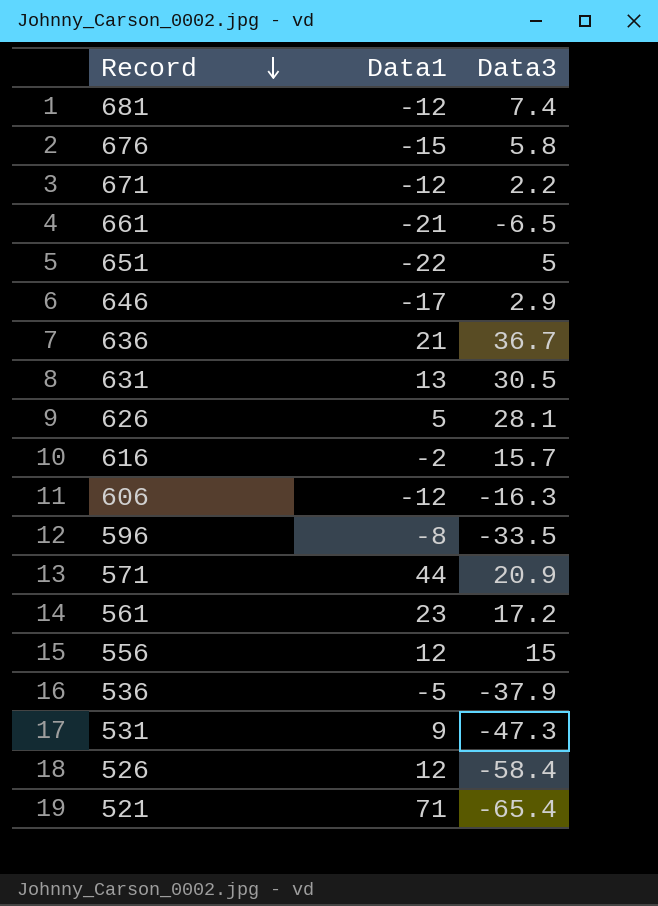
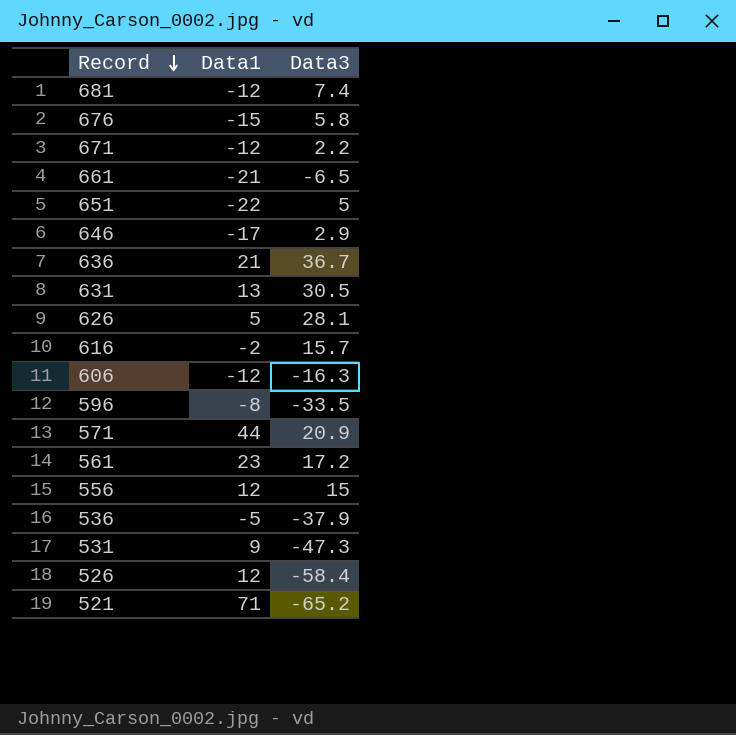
521 | Data3: -65.4 -> -65.2

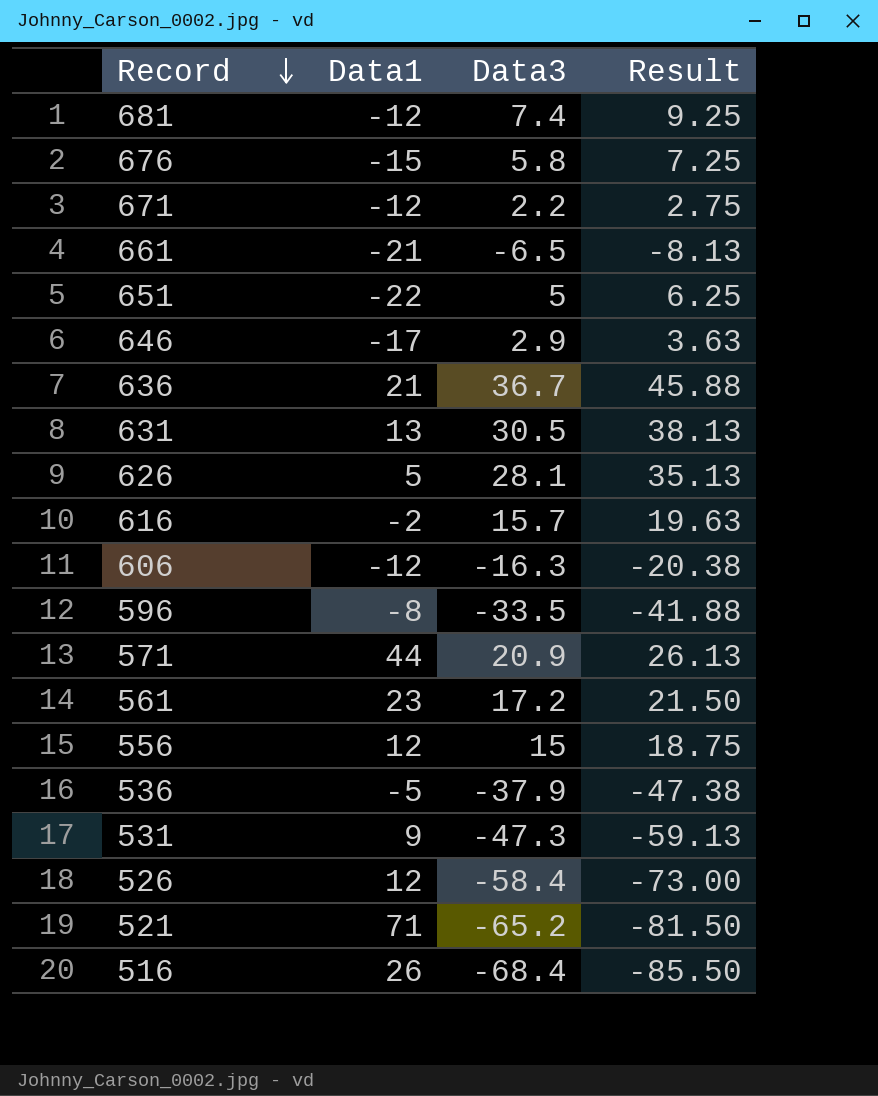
column Result | formula: none -> [Data3] * 1.25
row 516: none -> 26 | -68.4 | -85.50

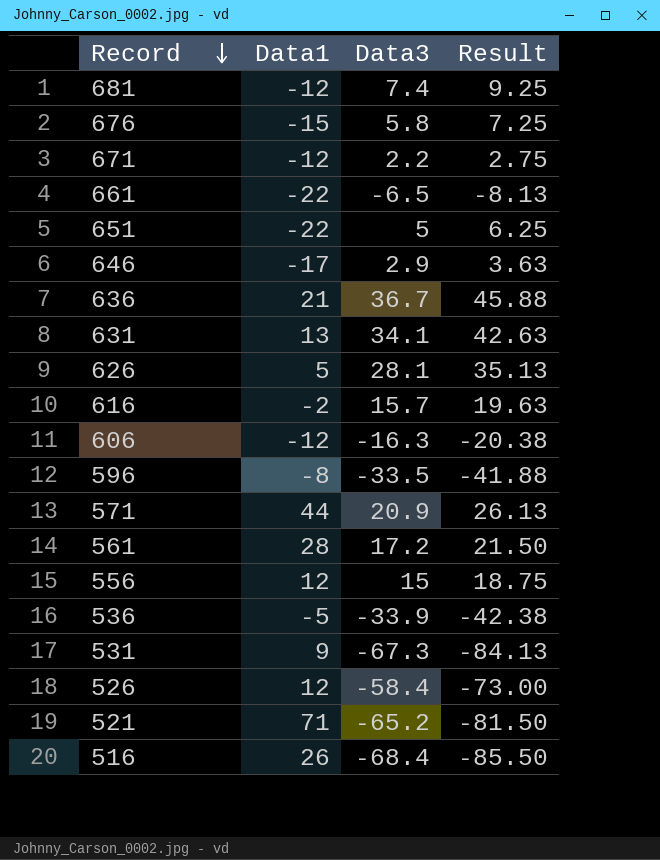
661 | Data1: -21 -> -22
631 | Data3: 30.5 -> 34.1
631 | Result: 38.13 -> 42.63
561 | Data1: 23 -> 28
536 | Data3: -37.9 -> -33.9
536 | Result: -47.38 -> -42.38
531 | Data3: -47.3 -> -67.3
531 | Result: -59.13 -> -84.13

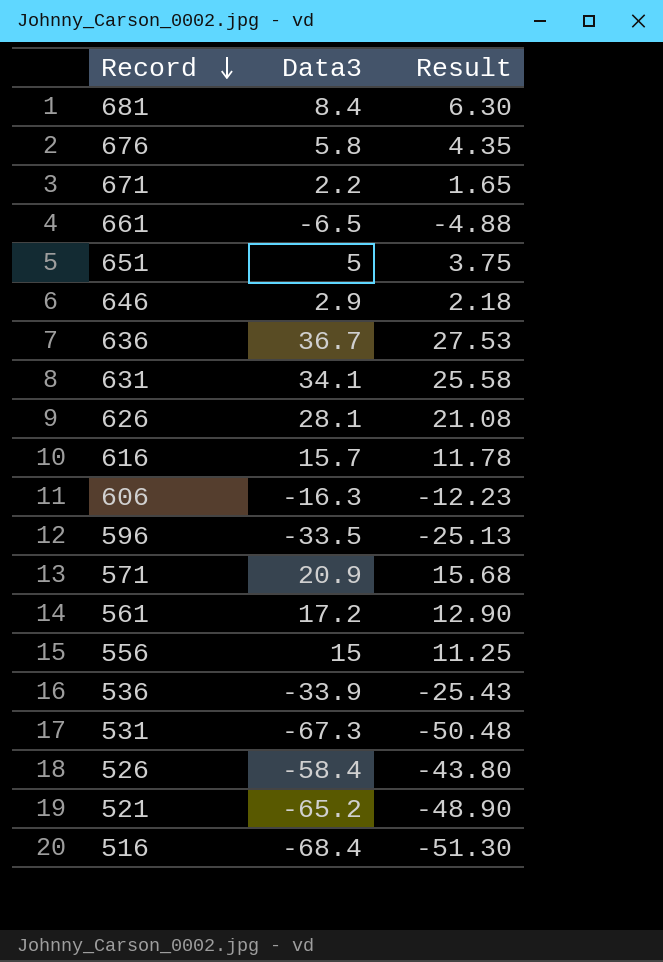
column Data1 | position: 2 -> none
column Result | formula: [Data3] * 1.25 -> [Data3] * 0.75
681 | Data3: 7.4 -> 8.4

